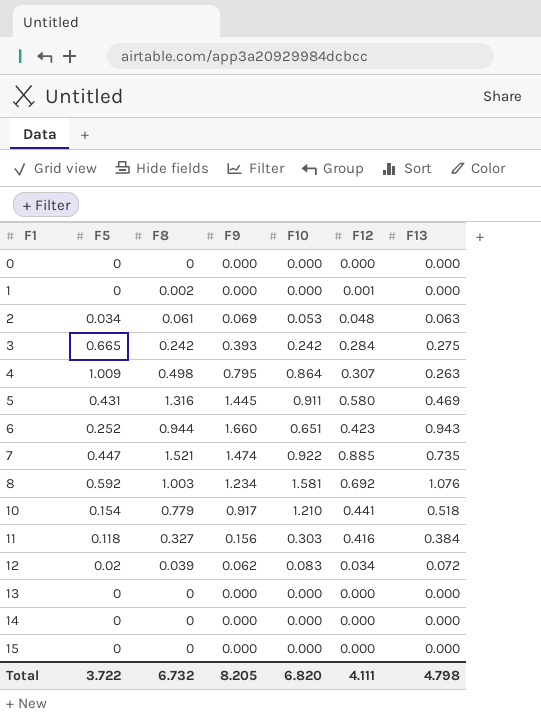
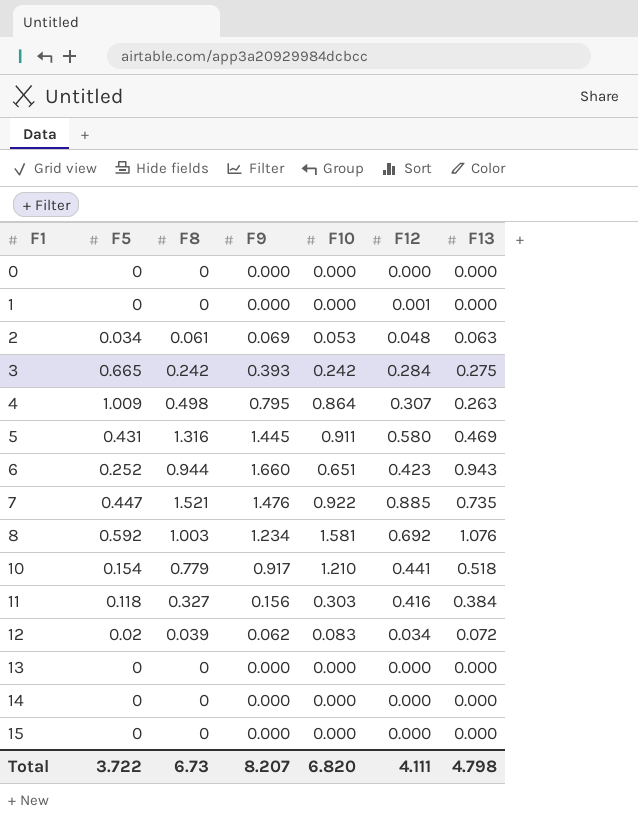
1 | F8: 0.002 -> 0
7 | F9: 1.474 -> 1.476
Total | F8: 6.732 -> 6.73
Total | F9: 8.205 -> 8.207

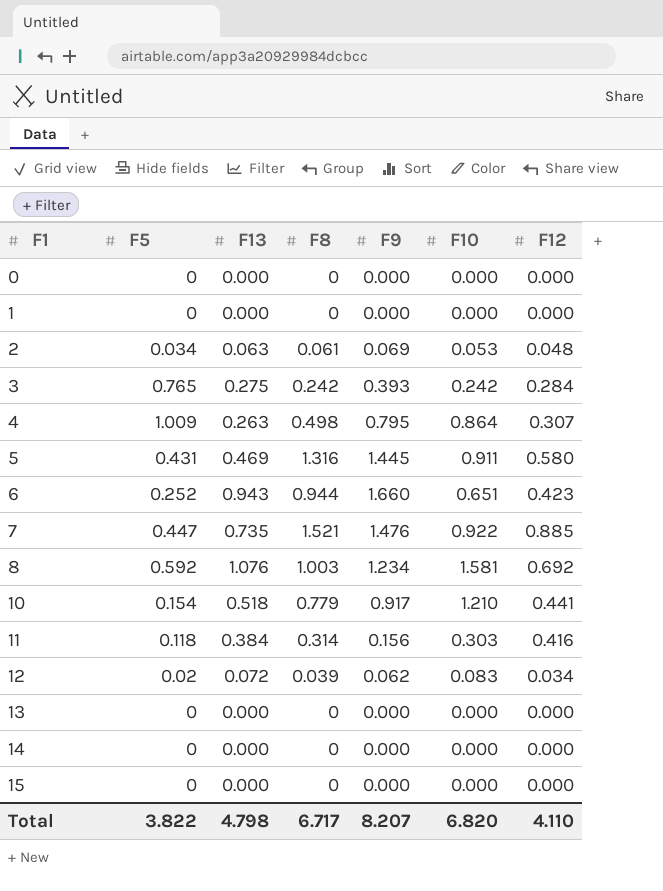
column F13 | position: 7 -> 3
1 | F12: 0.001 -> 0.000
3 | F5: 0.665 -> 0.765
11 | F8: 0.327 -> 0.314
Total | F5: 3.722 -> 3.822
Total | F8: 6.73 -> 6.717
Total | F12: 4.111 -> 4.110

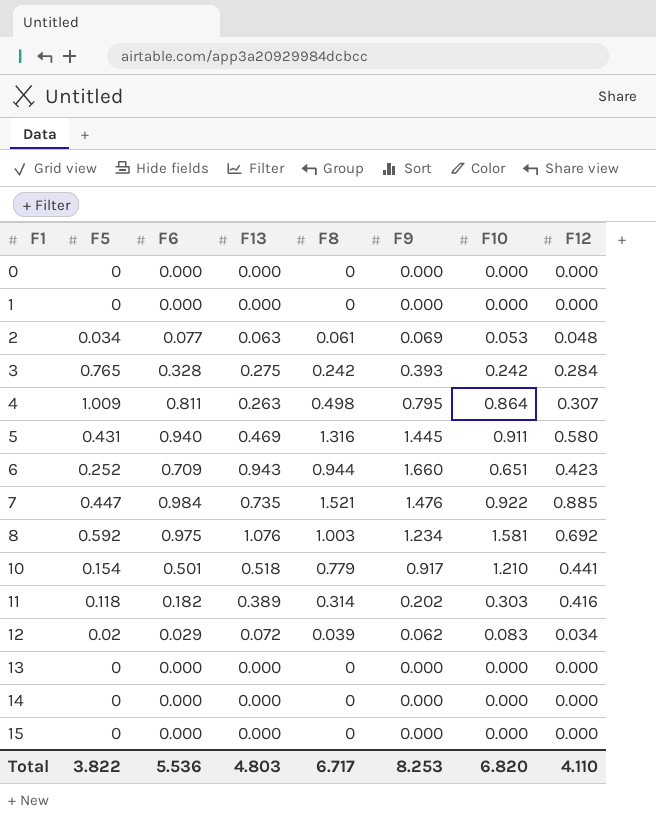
column F6 | position: none -> 3
11 | F13: 0.384 -> 0.389
11 | F9: 0.156 -> 0.202
Total | F13: 4.798 -> 4.803
Total | F9: 8.207 -> 8.253

